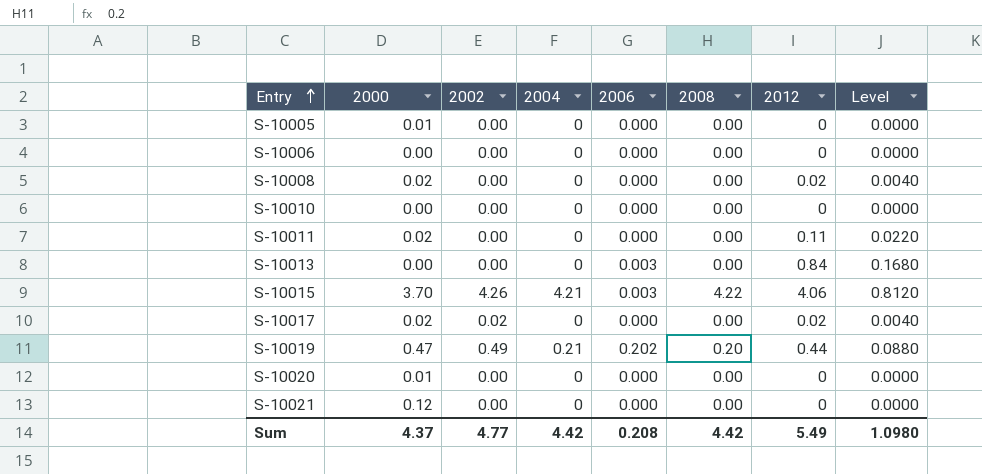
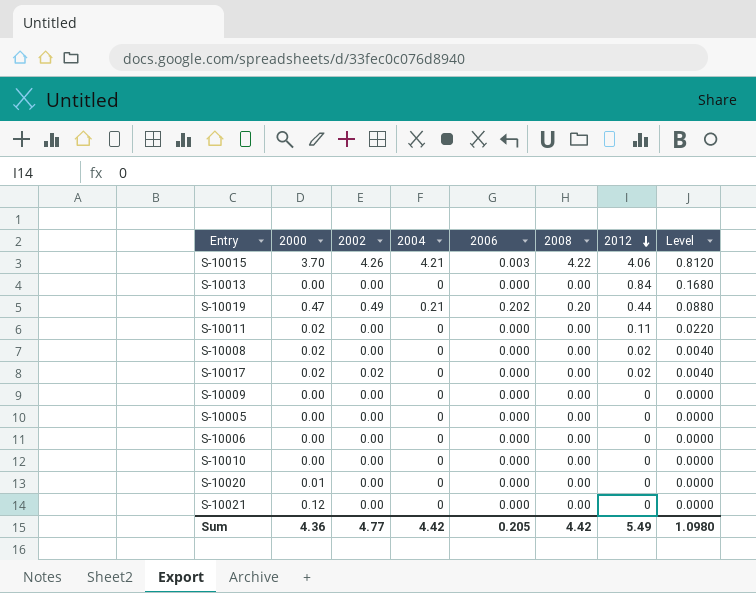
row order: Entry ascending -> 2012 descending
S-10013 | 2006: 0.003 -> 0.000
row S-10009: none -> 0.00 | 0.00 | 0 | 0.000 | 0.00 | 0 | 0.0000
S-10005 | 2000: 0.01 -> 0.00
Sum | 2000: 4.37 -> 4.36
Sum | 2006: 0.208 -> 0.205

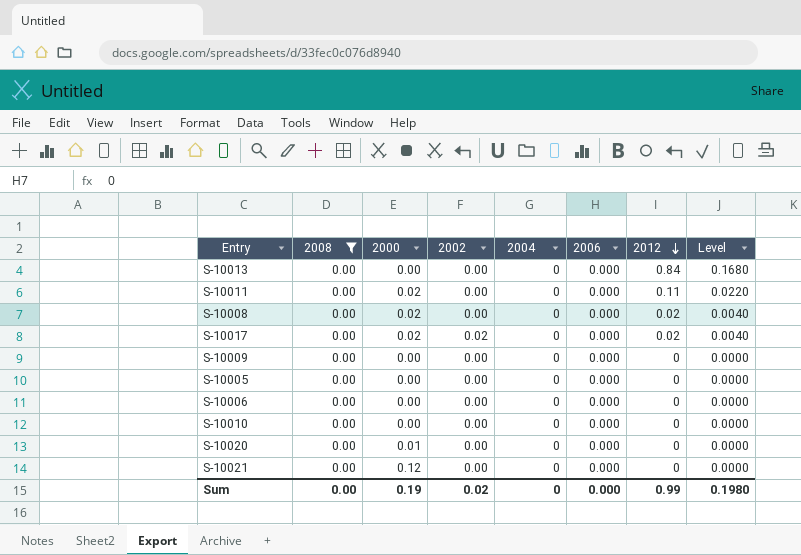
filter: none -> 2008 = 0.00
column 2008 | position: 6 -> 2
Sum | 2008: 4.42 -> 0.00
Sum | 2000: 4.36 -> 0.19
Sum | 2002: 4.77 -> 0.02
Sum | 2004: 4.42 -> 0
Sum | 2006: 0.205 -> 0.000
Sum | 2012: 5.49 -> 0.99
Sum | Level: 1.0980 -> 0.1980

